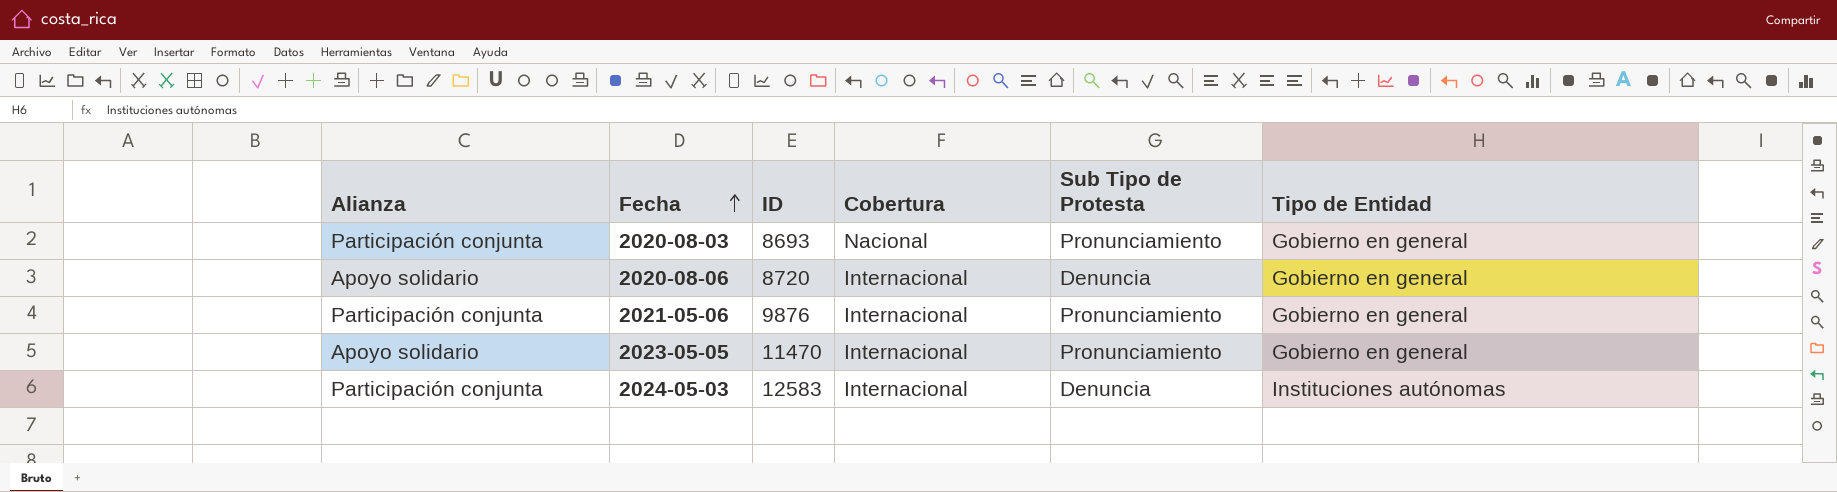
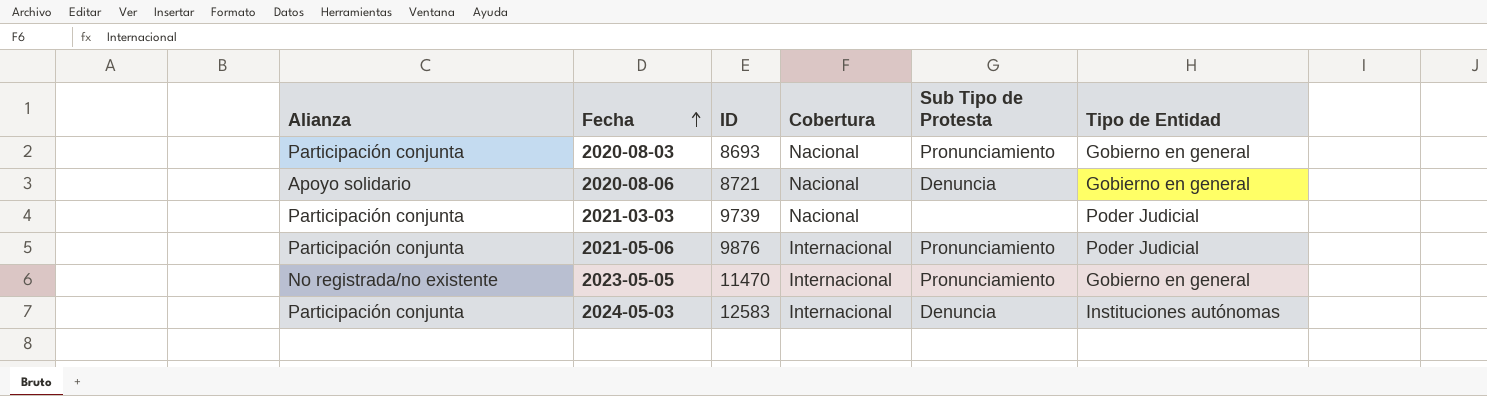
2020-08-06 | ID: 8720 -> 8721
2020-08-06 | Cobertura: Internacional -> Nacional
row 2021-03-03: none -> Participación conjunta | 9739 | Nacional | none | Poder Judicial
2021-05-06 | Tipo de Entidad: Gobierno en general -> Poder Judicial
2023-05-05 | Alianza: Apoyo solidario -> No registrada/no existente

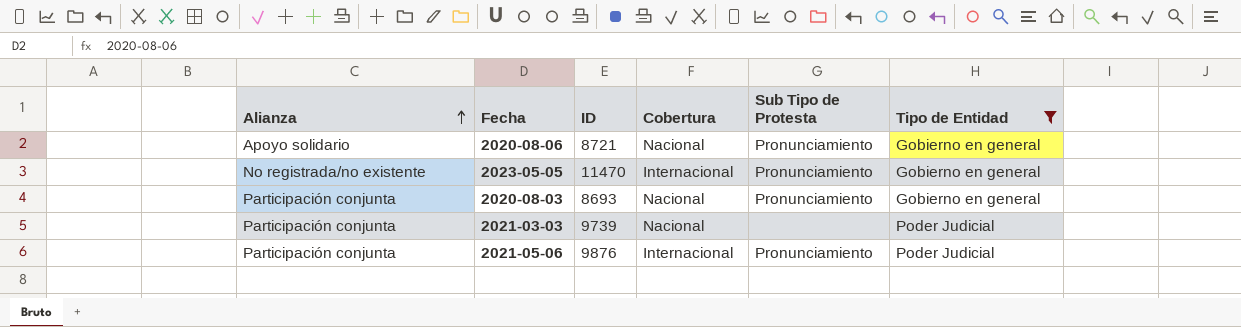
filter: none -> Tipo de Entidad != Instituciones autónomas
row order: Fecha ascending -> Alianza ascending
2020-08-06 | Sub Tipo de Protesta: Denuncia -> Pronunciamiento

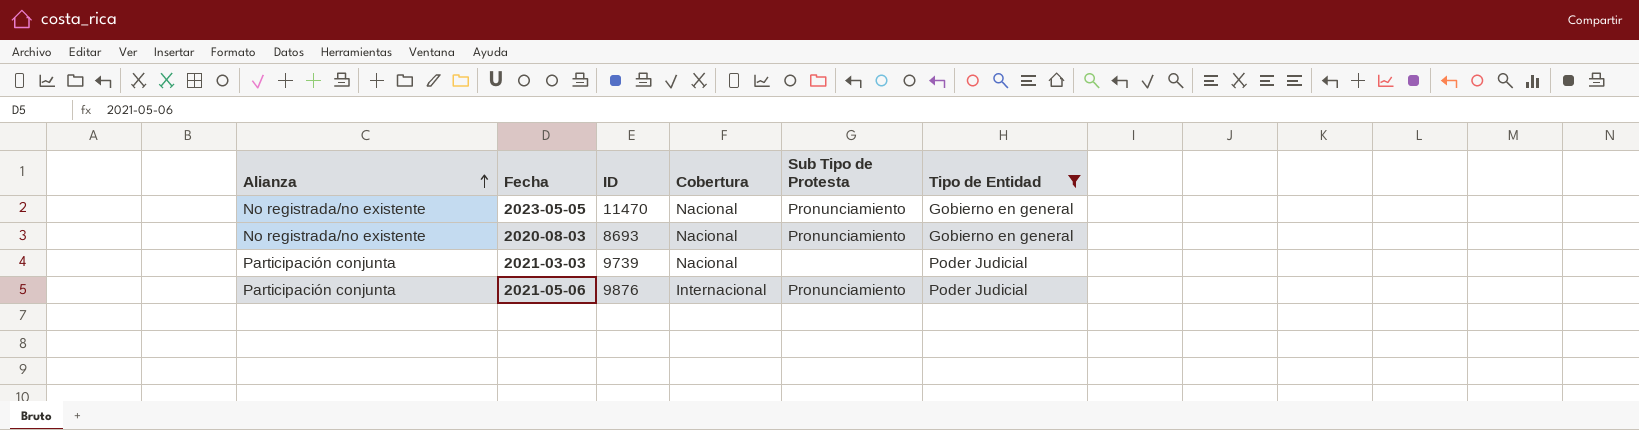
row 2020-08-06: Apoyo solidario | 8721 | Nacional | Pronunciamiento | Gobierno en general -> none
2023-05-05 | Cobertura: Internacional -> Nacional
2020-08-03 | Alianza: Participación conjunta -> No registrada/no existente

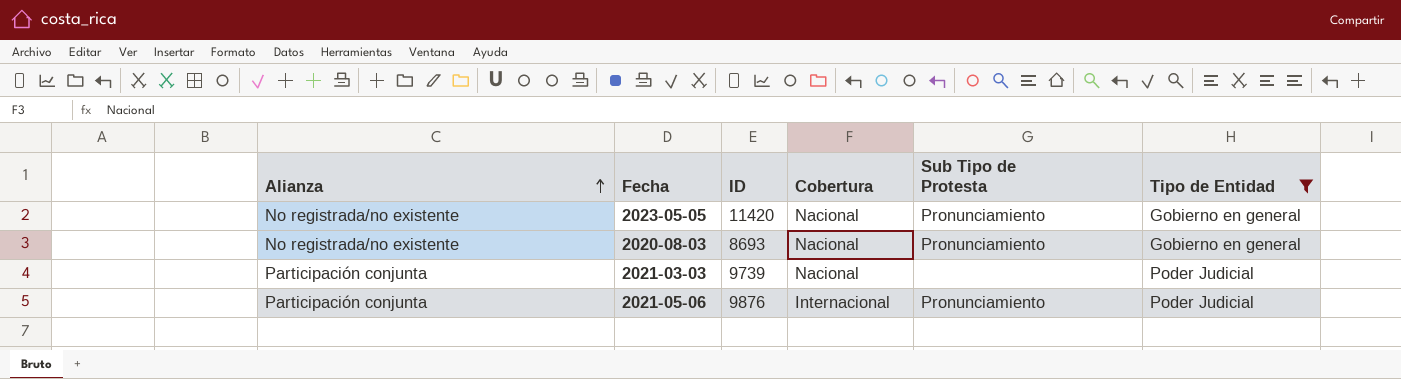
2023-05-05 | ID: 11470 -> 11420

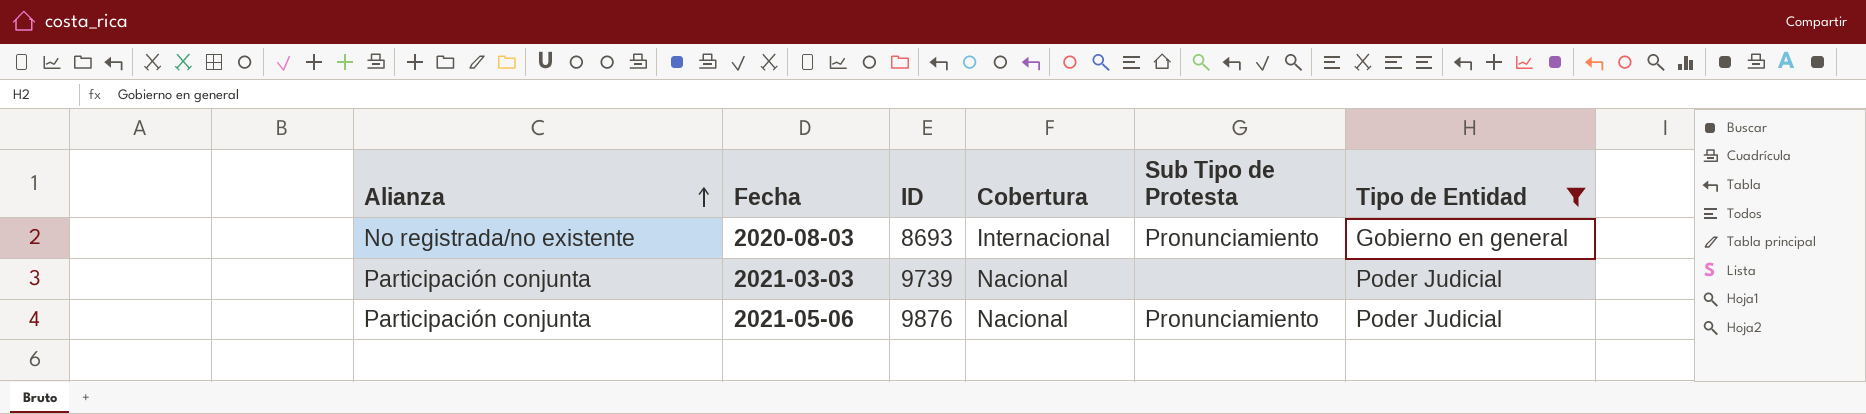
row 2023-05-05: No registrada/no existente | 11420 | Nacional | Pronunciamiento | Gobierno en general -> none
2020-08-03 | Cobertura: Nacional -> Internacional
2021-05-06 | Cobertura: Internacional -> Nacional

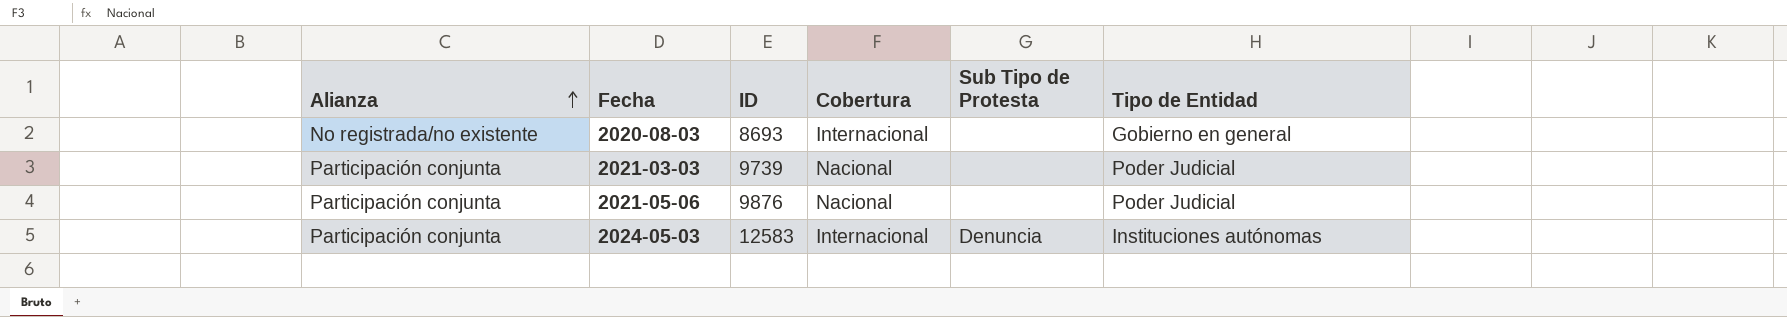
filter: Tipo de Entidad != Instituciones autónomas -> none
2020-08-03 | Sub Tipo de Protesta: Pronunciamiento -> none
2021-05-06 | Sub Tipo de Protesta: Pronunciamiento -> none

